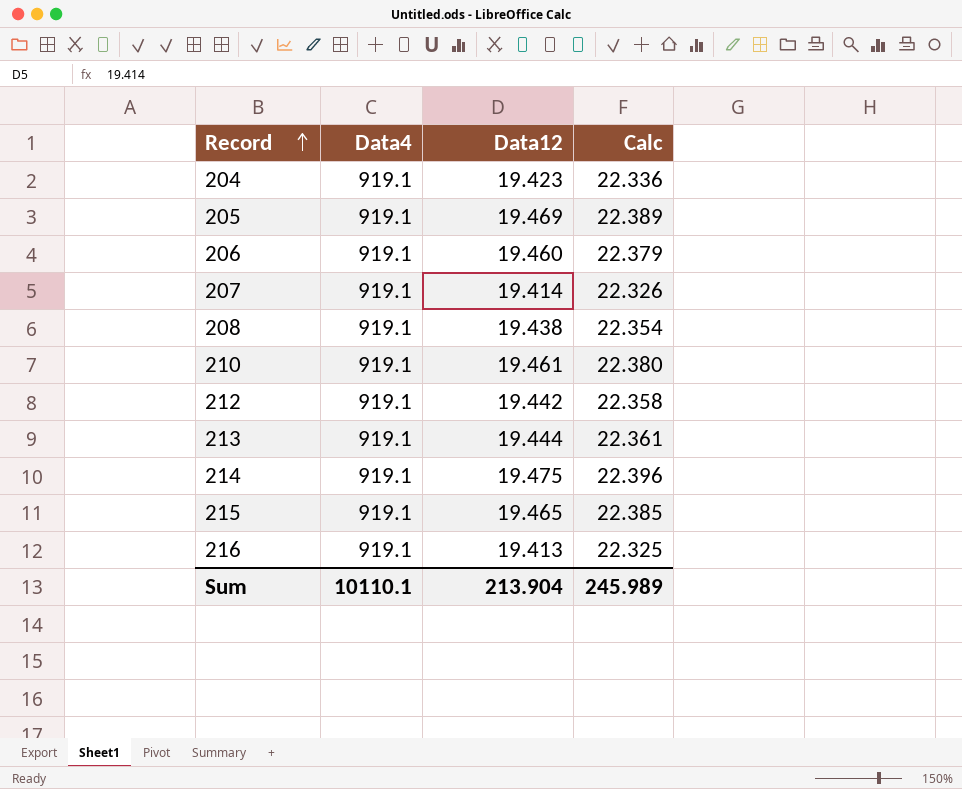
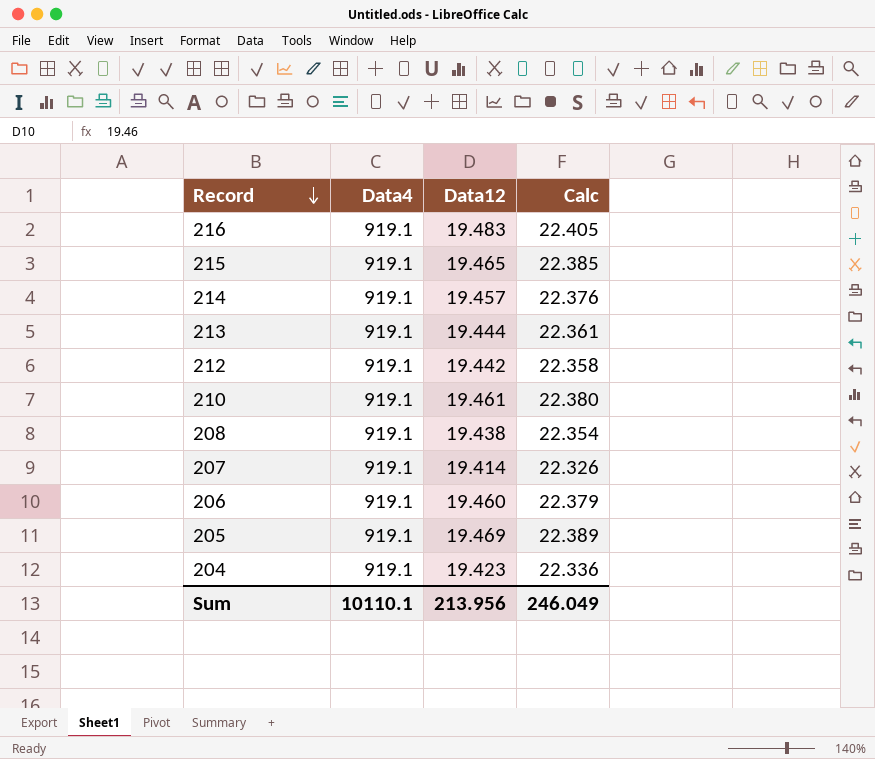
row order: Record ascending -> Record descending
216 | Data12: 19.413 -> 19.483
216 | Calc: 22.325 -> 22.405
214 | Data12: 19.475 -> 19.457
214 | Calc: 22.396 -> 22.376
Sum | Data12: 213.904 -> 213.956
Sum | Calc: 245.989 -> 246.049

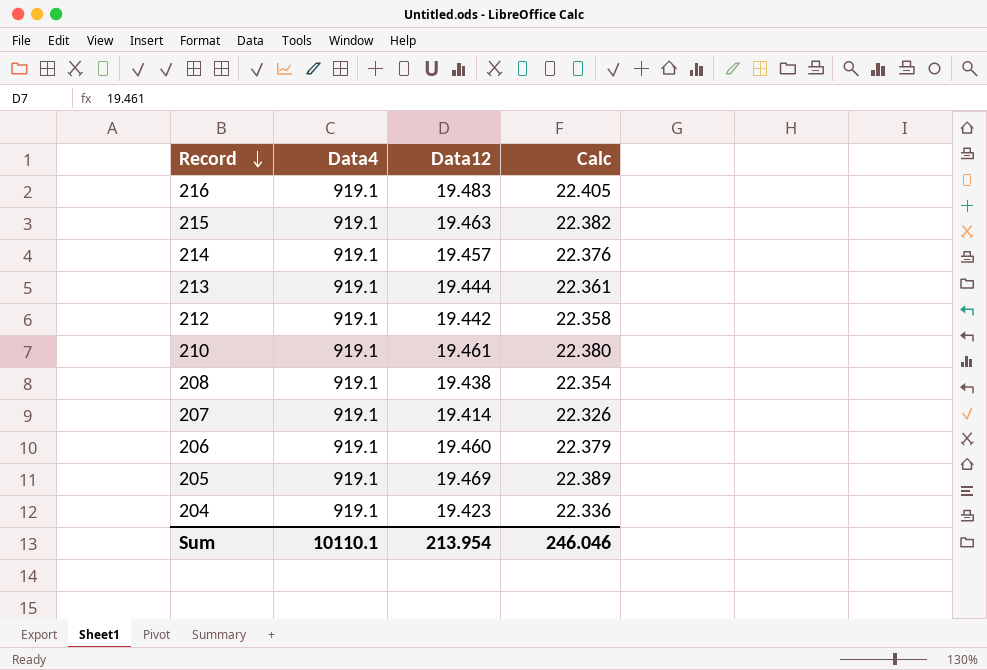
215 | Data12: 19.465 -> 19.463
215 | Calc: 22.385 -> 22.382
Sum | Data12: 213.956 -> 213.954
Sum | Calc: 246.049 -> 246.046

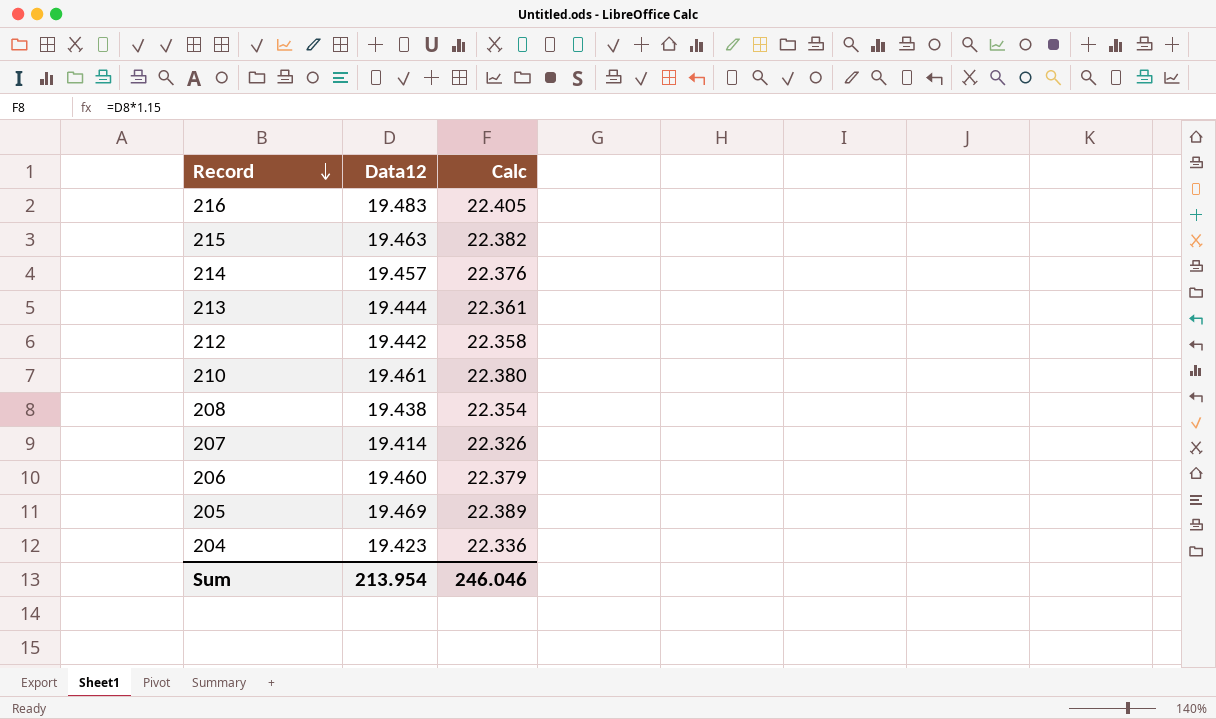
column Data4 | position: 2 -> none

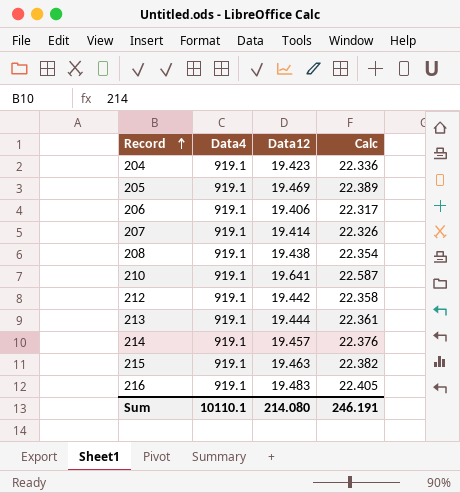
row order: Record descending -> Record ascending
column Data4 | position: none -> 2
206 | Data12: 19.460 -> 19.406
206 | Calc: 22.379 -> 22.317
210 | Data12: 19.461 -> 19.641
210 | Calc: 22.380 -> 22.587
Sum | Data12: 213.954 -> 214.080
Sum | Calc: 246.046 -> 246.191

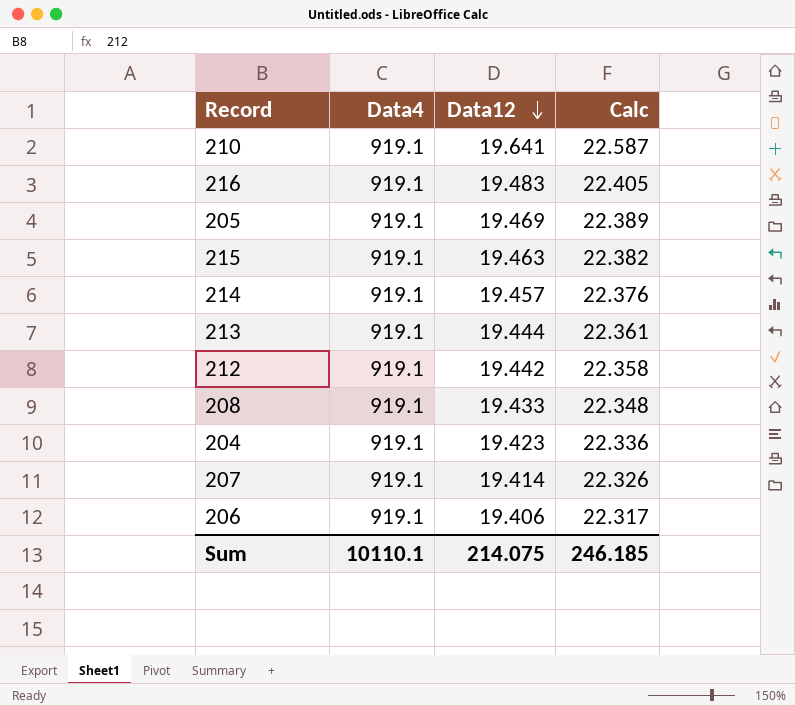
row order: Record ascending -> Data12 descending
208 | Data12: 19.438 -> 19.433
208 | Calc: 22.354 -> 22.348
Sum | Data12: 214.080 -> 214.075
Sum | Calc: 246.191 -> 246.185

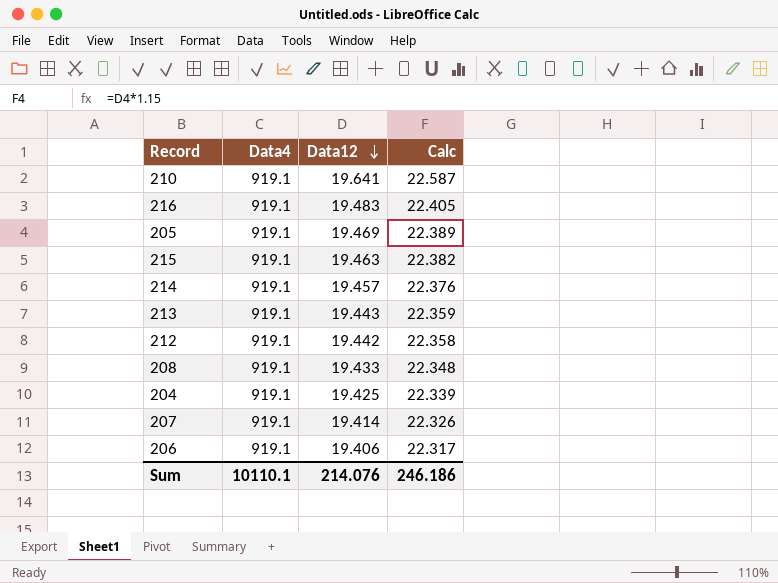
213 | Data12: 19.444 -> 19.443
213 | Calc: 22.361 -> 22.359
204 | Data12: 19.423 -> 19.425
204 | Calc: 22.336 -> 22.339
Sum | Data12: 214.075 -> 214.076
Sum | Calc: 246.185 -> 246.186

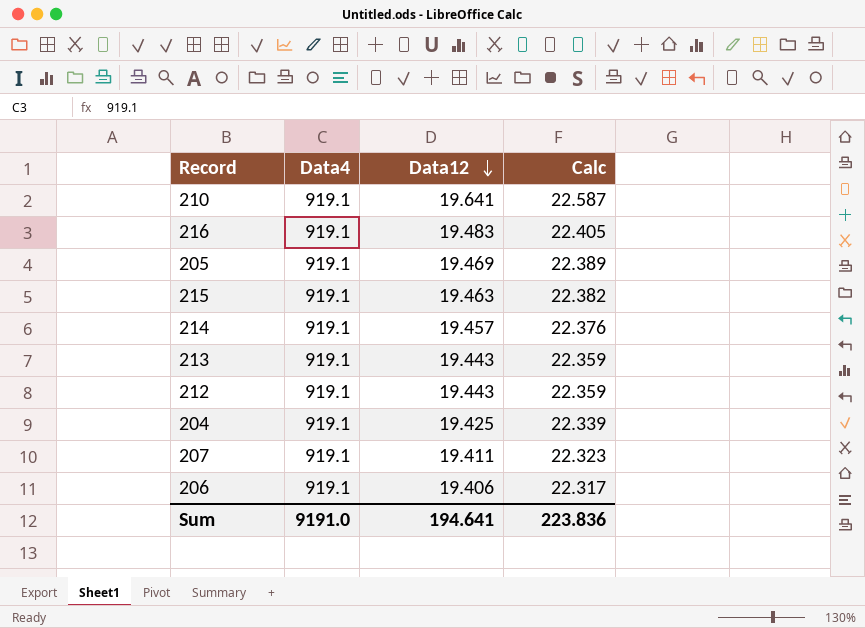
row 208: 919.1 | 19.433 | 22.348 -> none
212 | Data12: 19.442 -> 19.443
212 | Calc: 22.358 -> 22.359
207 | Data12: 19.414 -> 19.411
207 | Calc: 22.326 -> 22.323
Sum | Data4: 10110.1 -> 9191.0
Sum | Data12: 214.076 -> 194.641
Sum | Calc: 246.186 -> 223.836

